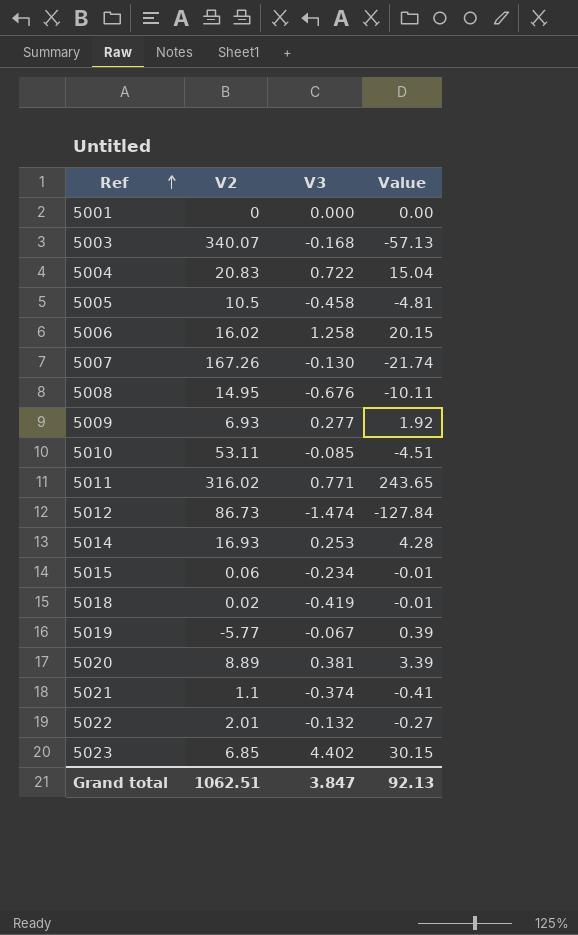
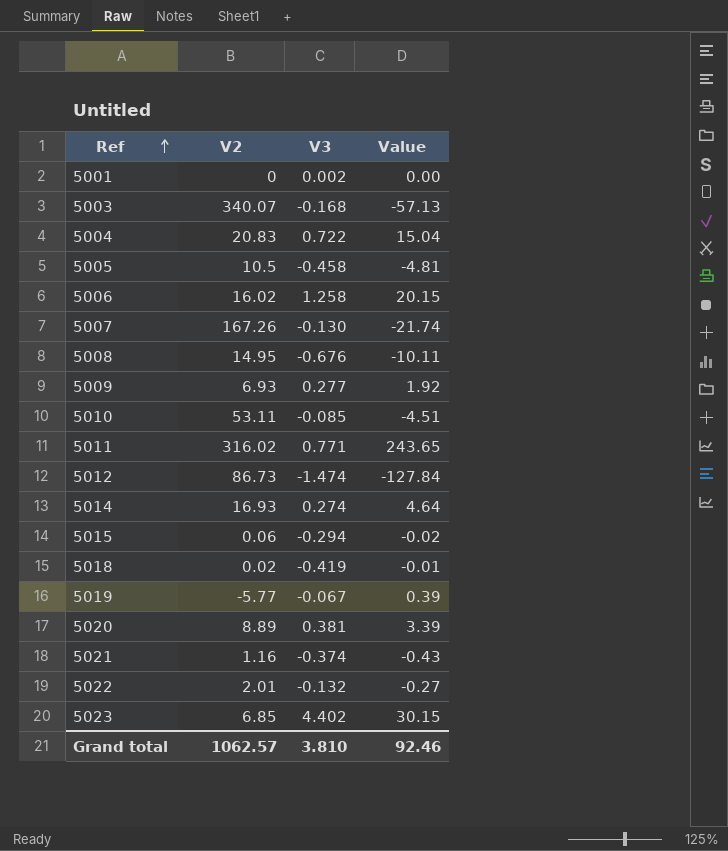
5001 | V3: 0.000 -> 0.002
5014 | V3: 0.253 -> 0.274
5014 | Value: 4.28 -> 4.64
5015 | V3: -0.234 -> -0.294
5015 | Value: -0.01 -> -0.02
5021 | V2: 1.1 -> 1.16
5021 | Value: -0.41 -> -0.43
Grand total | V2: 1062.51 -> 1062.57
Grand total | V3: 3.847 -> 3.810
Grand total | Value: 92.13 -> 92.46

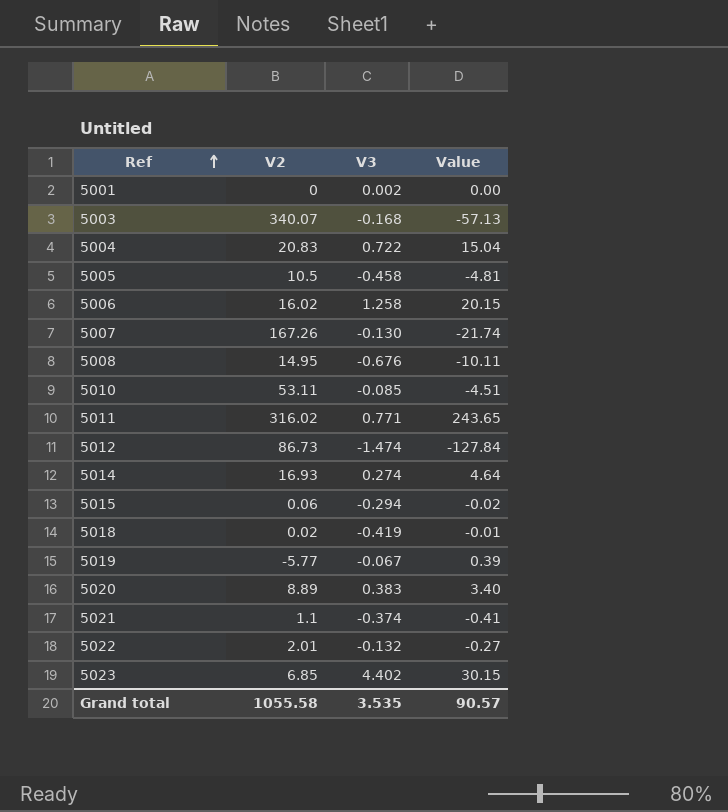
row 5009: 6.93 | 0.277 | 1.92 -> none
5020 | V3: 0.381 -> 0.383
5020 | Value: 3.39 -> 3.40
5021 | V2: 1.16 -> 1.1
5021 | Value: -0.43 -> -0.41
Grand total | V2: 1062.57 -> 1055.58
Grand total | V3: 3.810 -> 3.535
Grand total | Value: 92.46 -> 90.57

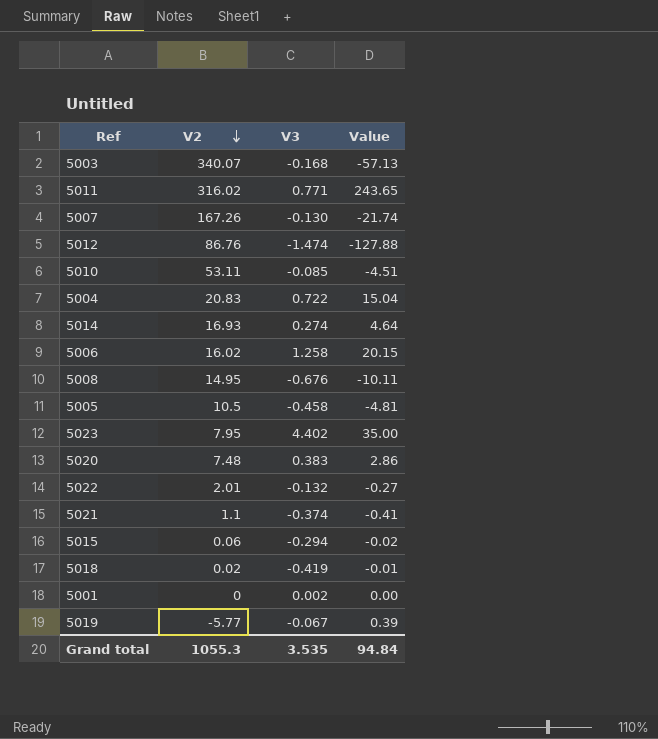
row order: Ref ascending -> V2 descending
5012 | V2: 86.73 -> 86.76
5012 | Value: -127.84 -> -127.88
5023 | V2: 6.85 -> 7.95
5023 | Value: 30.15 -> 35.00
5020 | V2: 8.89 -> 7.48
5020 | Value: 3.40 -> 2.86
Grand total | V2: 1055.58 -> 1055.3
Grand total | Value: 90.57 -> 94.84

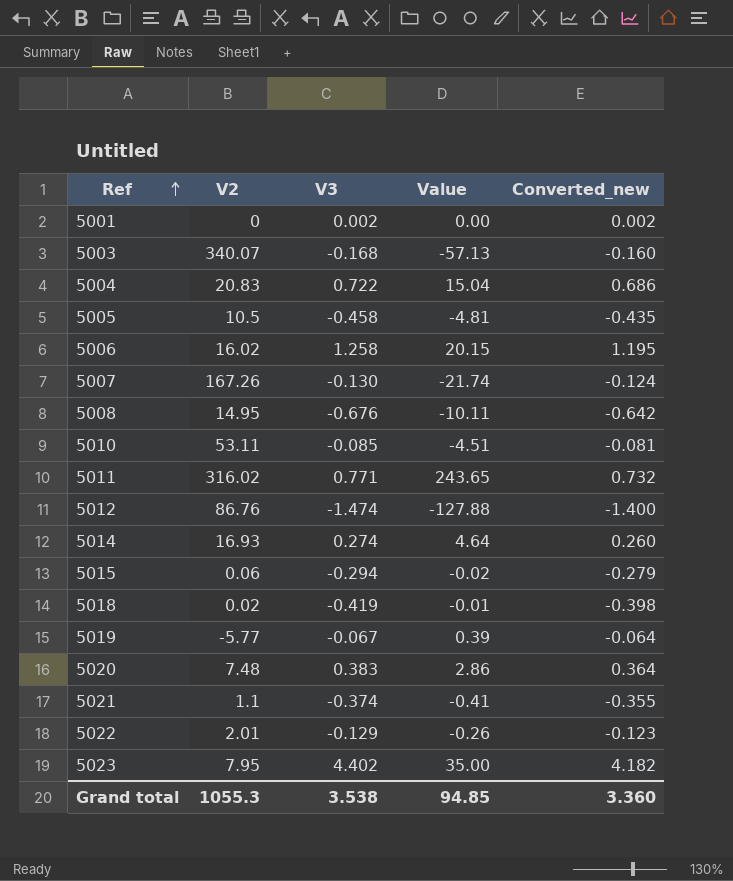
row order: V2 descending -> Ref ascending
column Converted_new | formula: none -> [V3] * 0.95
5022 | V3: -0.132 -> -0.129
5022 | Value: -0.27 -> -0.26
Grand total | V3: 3.535 -> 3.538
Grand total | Value: 94.84 -> 94.85

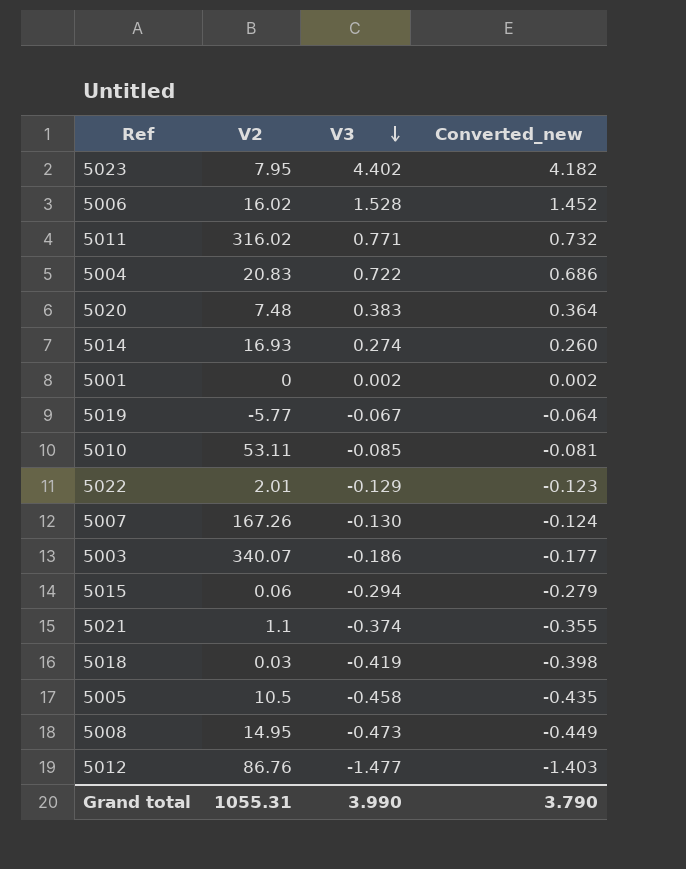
row order: Ref ascending -> V3 descending
column Value | formula: [V2] * [V3] -> none
5006 | V3: 1.258 -> 1.528
5006 | Converted_new: 1.195 -> 1.452
5003 | V3: -0.168 -> -0.186
5003 | Converted_new: -0.160 -> -0.177
5018 | V2: 0.02 -> 0.03
5008 | V3: -0.676 -> -0.473
5008 | Converted_new: -0.642 -> -0.449
5012 | V3: -1.474 -> -1.477
5012 | Converted_new: -1.400 -> -1.403
Grand total | V2: 1055.3 -> 1055.31
Grand total | V3: 3.538 -> 3.990
Grand total | Converted_new: 3.360 -> 3.790

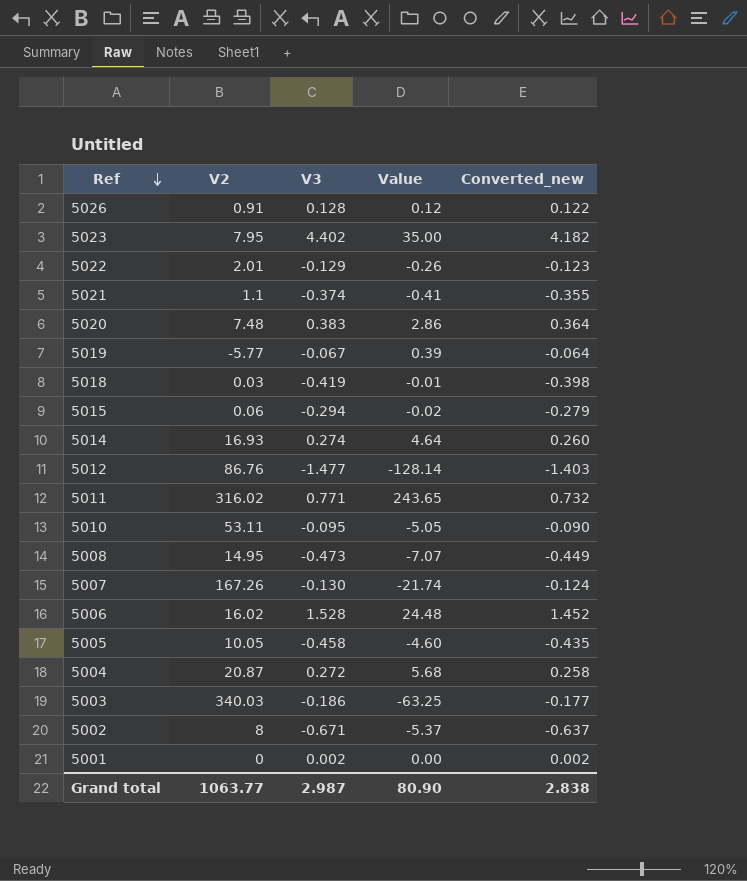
row order: V3 descending -> Ref descending
column Value | formula: none -> [V2] * [V3]
row 5026: none -> 0.91 | 0.128 | 0.12 | 0.122
5010 | V3: -0.085 -> -0.095
5010 | Converted_new: -0.081 -> -0.090
5005 | V2: 10.5 -> 10.05
5004 | V2: 20.83 -> 20.87
5004 | V3: 0.722 -> 0.272
5004 | Converted_new: 0.686 -> 0.258
5003 | V2: 340.07 -> 340.03
row 5002: none -> 8 | -0.671 | -5.37 | -0.637
Grand total | V2: 1055.31 -> 1063.77
Grand total | V3: 3.990 -> 2.987
Grand total | Converted_new: 3.790 -> 2.838

